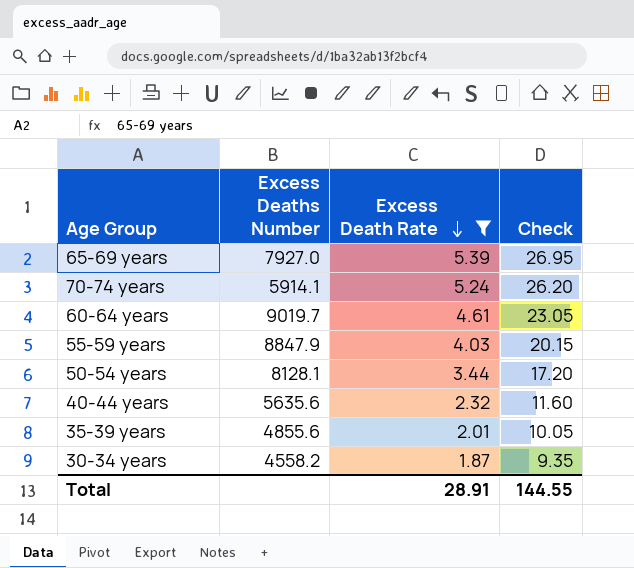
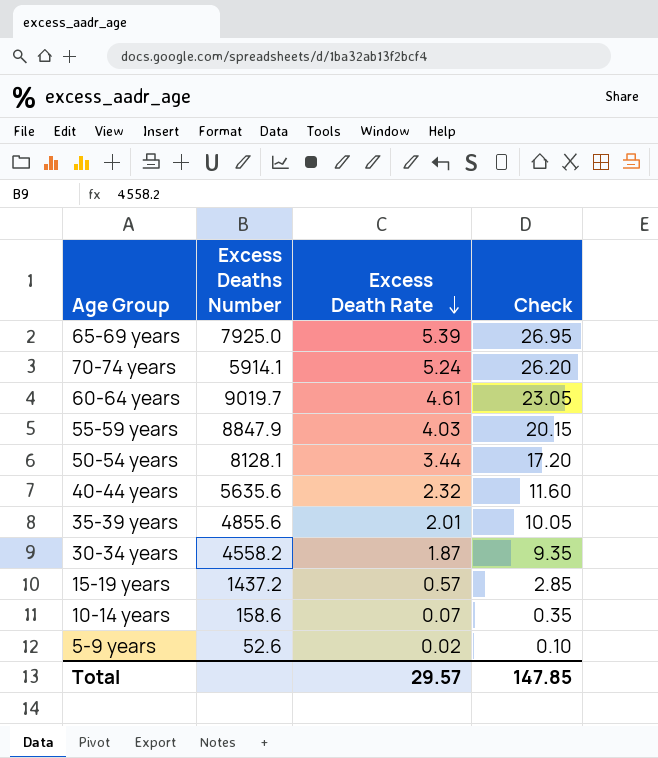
filter: Excess Death Rate >= 1.87 -> none
65-69 years | Excess Deaths Number: 7927.0 -> 7925.0
Total | Excess Death Rate: 28.91 -> 29.57
Total | Check: 144.55 -> 147.85

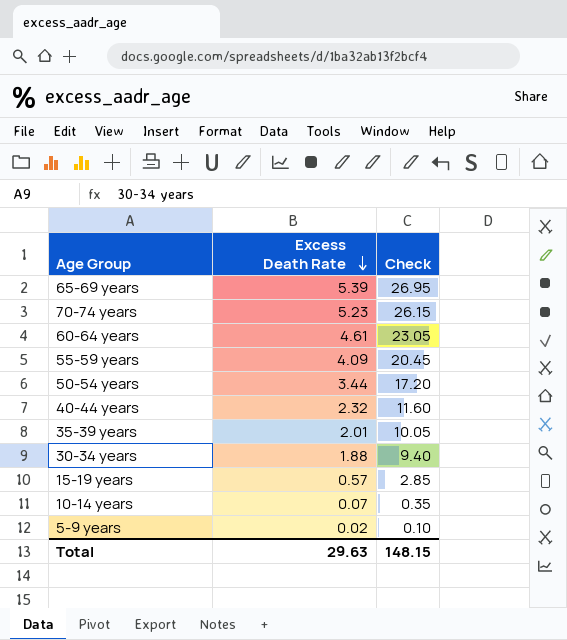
column Excess Deaths Number | position: 2 -> none
70-74 years | Excess Death Rate: 5.24 -> 5.23
70-74 years | Check: 26.20 -> 26.15
55-59 years | Excess Death Rate: 4.03 -> 4.09
55-59 years | Check: 20.15 -> 20.45
30-34 years | Excess Death Rate: 1.87 -> 1.88
30-34 years | Check: 9.35 -> 9.40
Total | Excess Death Rate: 29.57 -> 29.63
Total | Check: 147.85 -> 148.15

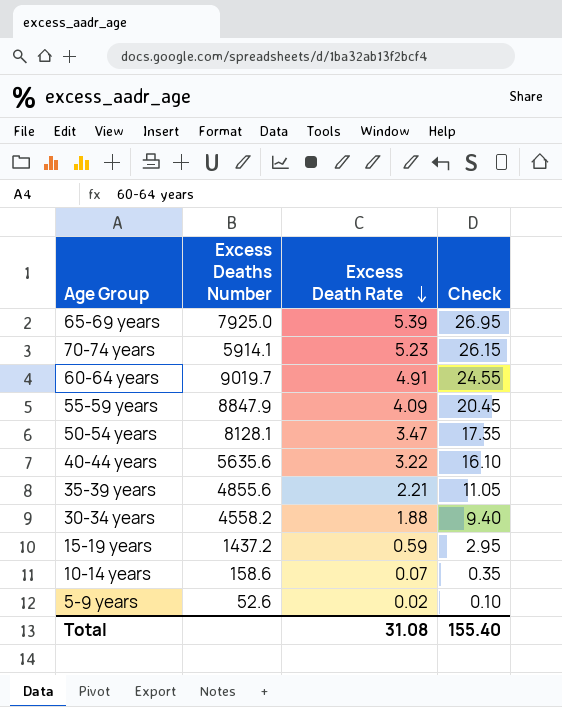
column Excess Deaths Number | position: none -> 2
60-64 years | Excess Death Rate: 4.61 -> 4.91
60-64 years | Check: 23.05 -> 24.55
50-54 years | Excess Death Rate: 3.44 -> 3.47
50-54 years | Check: 17.20 -> 17.35
40-44 years | Excess Death Rate: 2.32 -> 3.22
40-44 years | Check: 11.60 -> 16.10
35-39 years | Excess Death Rate: 2.01 -> 2.21
35-39 years | Check: 10.05 -> 11.05
15-19 years | Excess Death Rate: 0.57 -> 0.59
15-19 years | Check: 2.85 -> 2.95
Total | Excess Death Rate: 29.63 -> 31.08
Total | Check: 148.15 -> 155.40

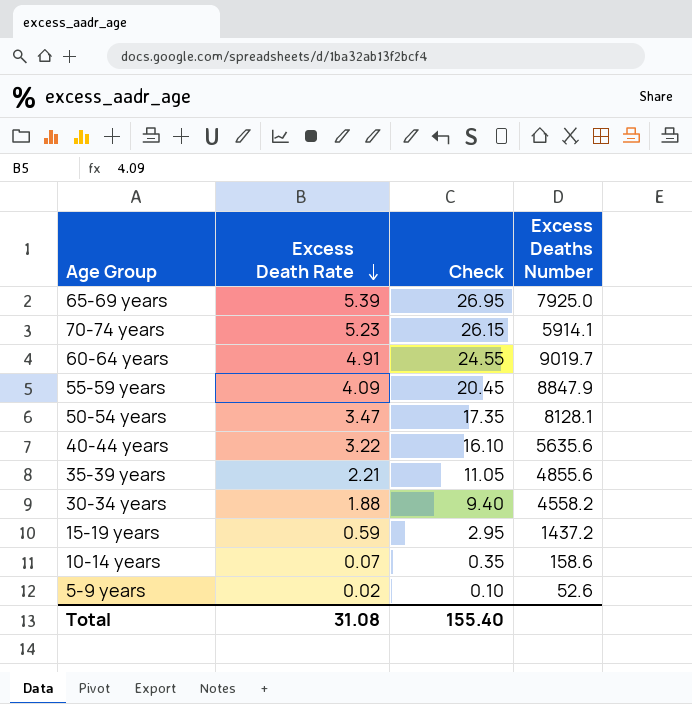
column Excess Deaths Number | position: 2 -> 4

